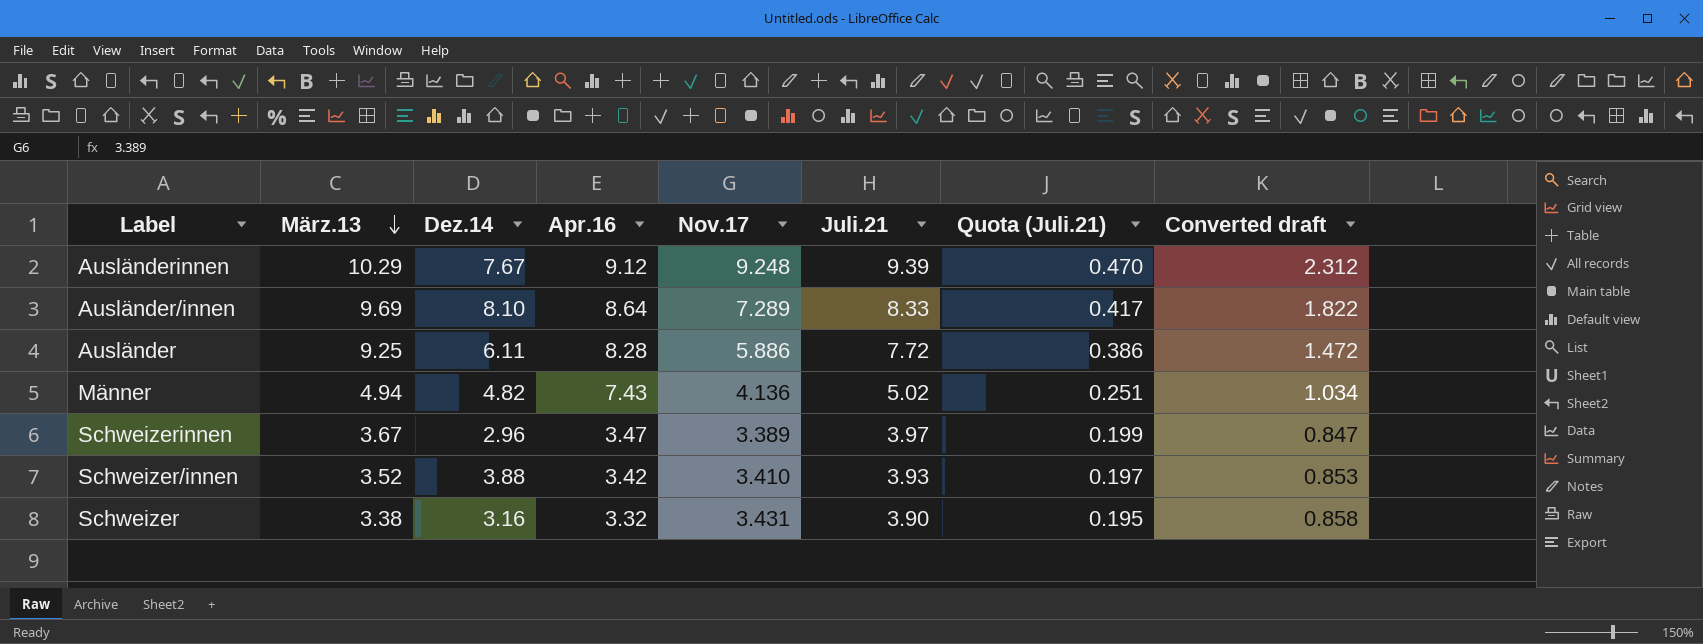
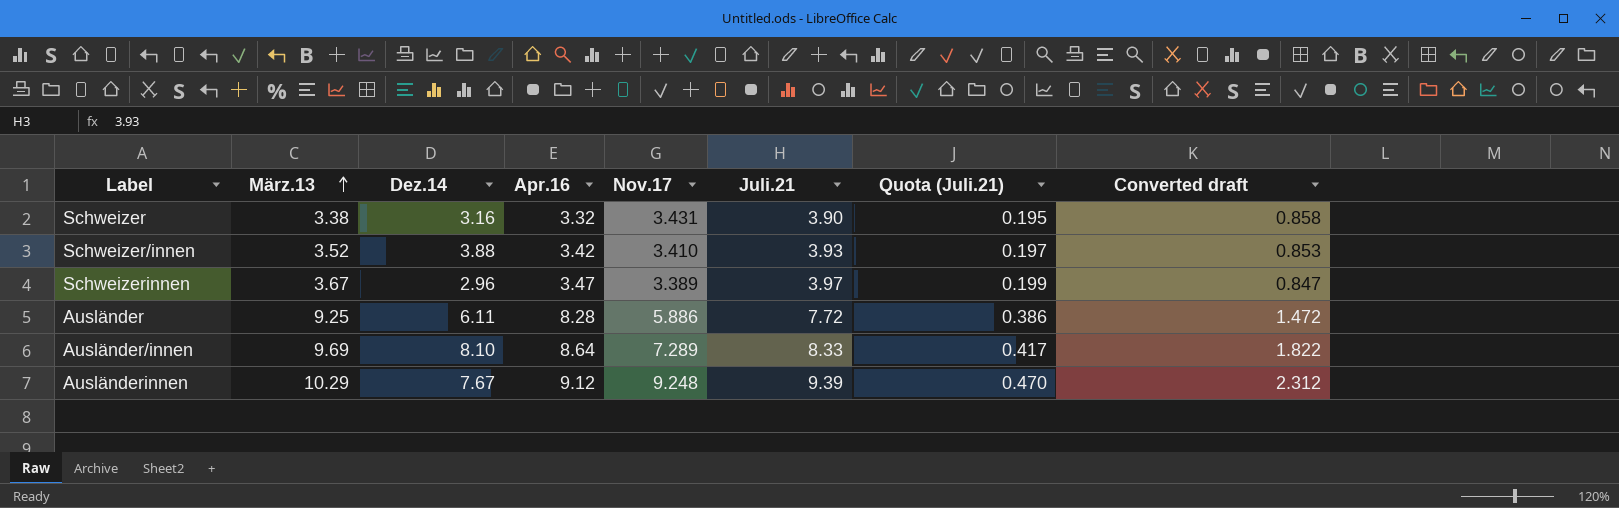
row order: März.13 descending -> März.13 ascending
row Männer: 4.94 | 4.82 | 7.43 | 4.136 | 5.02 | 0.251 | 1.034 -> none

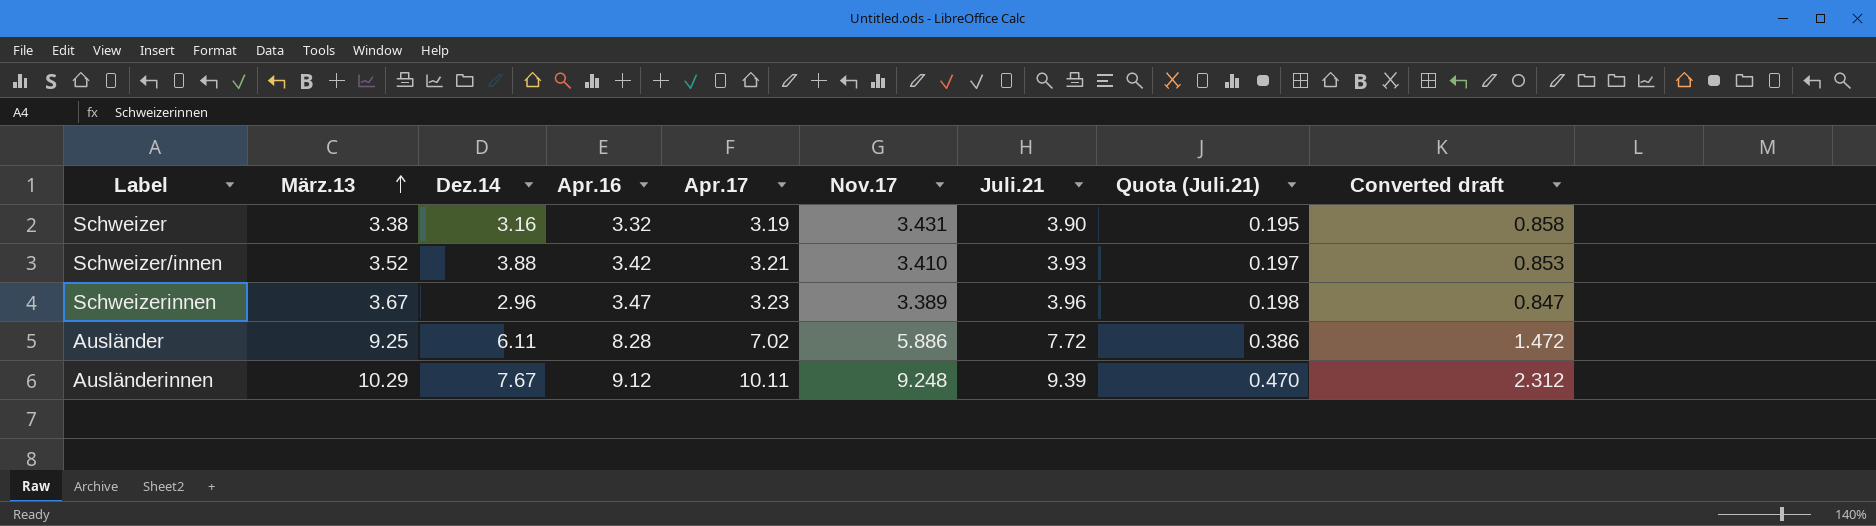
column Apr.17 | position: none -> 5
row Ausländer/innen: 9.69 | 8.10 | 8.64 | 7.289 | 8.33 | 0.417 | 1.822 -> none
Schweizerinnen | Juli.21: 3.97 -> 3.96
Schweizerinnen | Quota (Juli.21): 0.199 -> 0.198

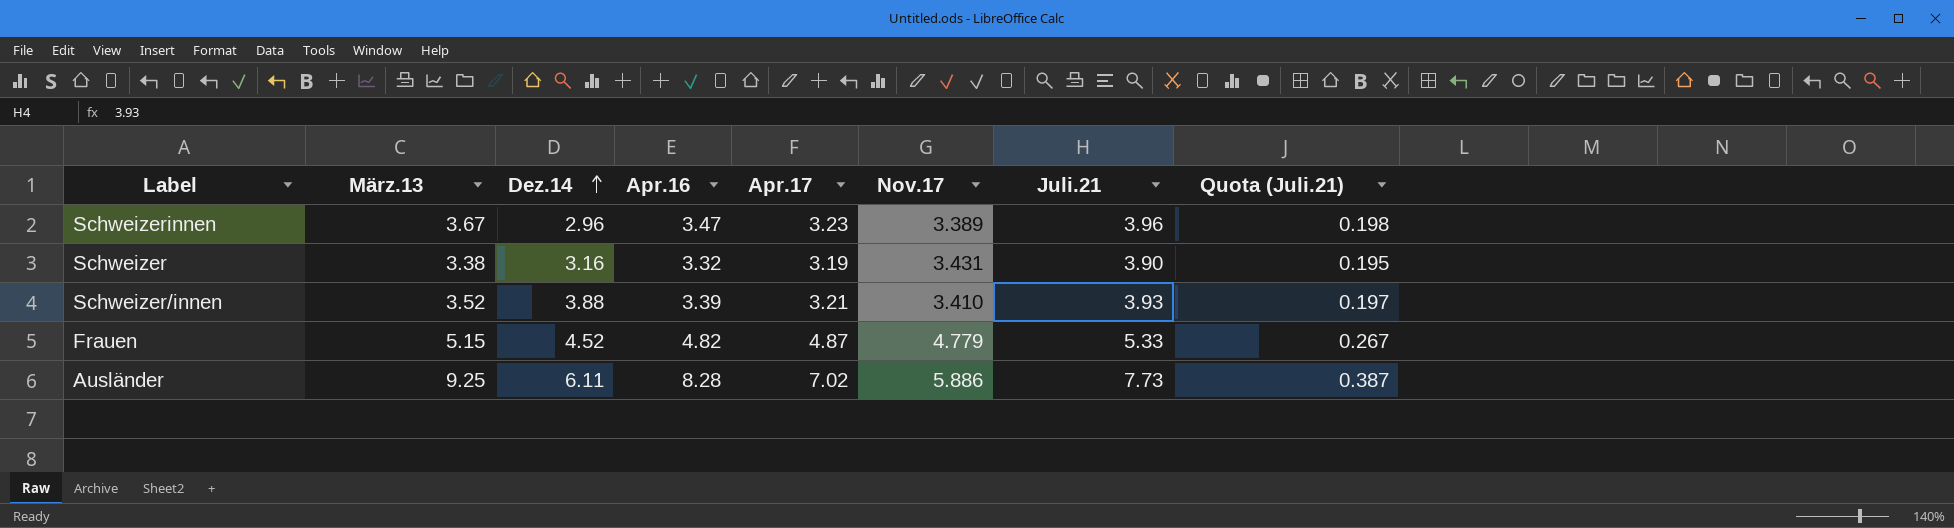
row order: März.13 ascending -> Dez.14 ascending
column Converted draft | formula: [Nov.17] * 0.25 -> none
row Ausländerinnen: 10.29 | 7.67 | 9.12 | 10.11 | 9.248 | 9.39 | 0.470 | 2.312 -> none
Schweizer/innen | Apr.16: 3.42 -> 3.39
row Frauen: none -> 5.15 | 4.52 | 4.82 | 4.87 | 4.779 | 5.33 | 0.267
Ausländer | Juli.21: 7.72 -> 7.73
Ausländer | Quota (Juli.21): 0.386 -> 0.387

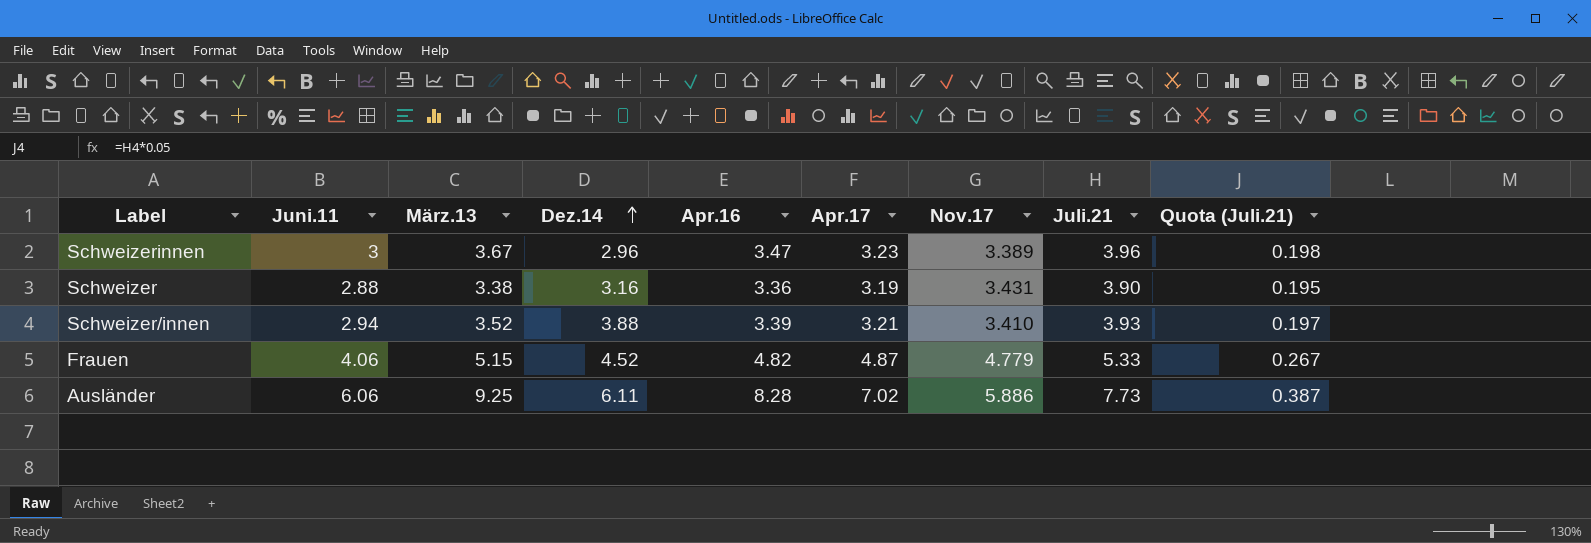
column Juni.11 | position: none -> 2
Schweizer | Apr.16: 3.32 -> 3.36

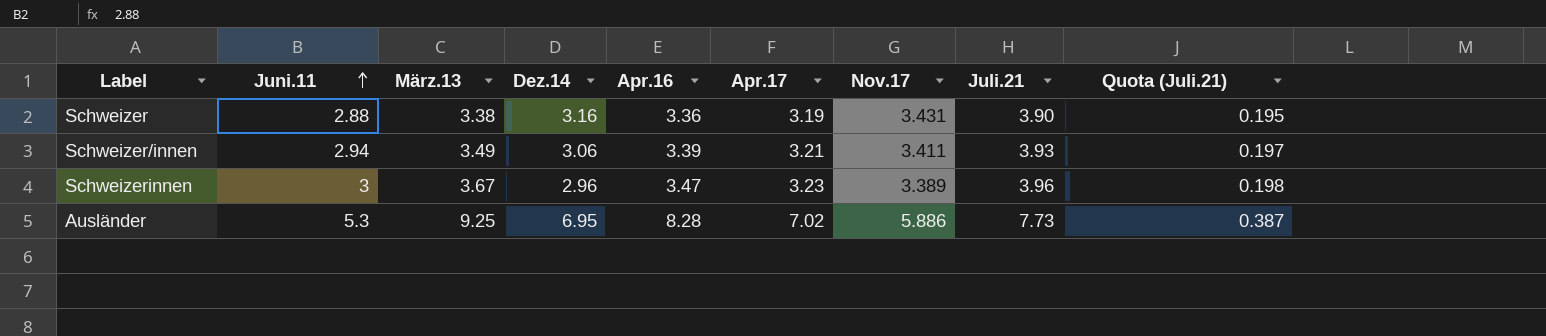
row order: Dez.14 ascending -> Juni.11 ascending
row Frauen: 4.06 | 5.15 | 4.52 | 4.82 | 4.87 | 4.779 | 5.33 | 0.267 -> none
Schweizer/innen | März.13: 3.52 -> 3.49
Schweizer/innen | Dez.14: 3.88 -> 3.06
Schweizer/innen | Nov.17: 3.410 -> 3.411
Ausländer | Juni.11: 6.06 -> 5.3
Ausländer | Dez.14: 6.11 -> 6.95

